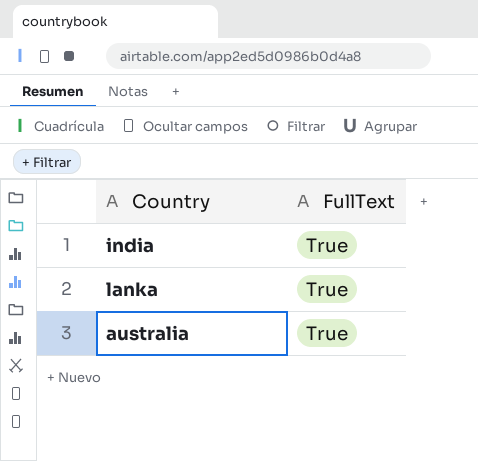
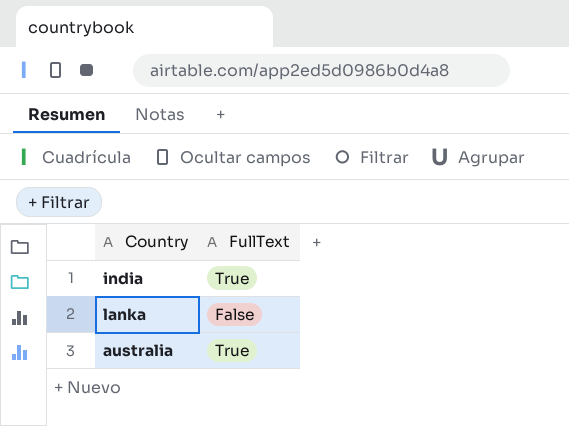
lanka | FullText: True -> False

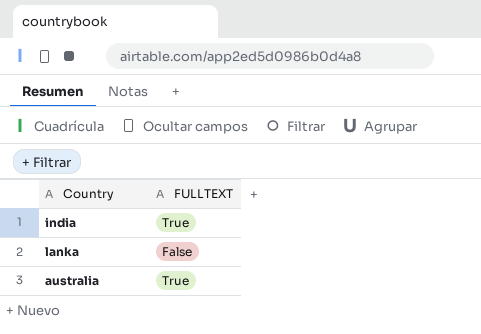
column name: FullText -> FULLTEXT

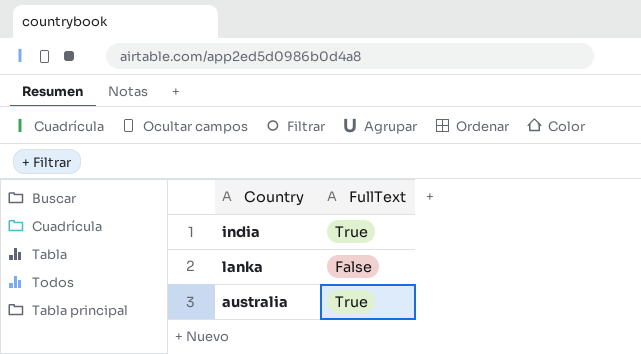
column name: FULLTEXT -> FullText

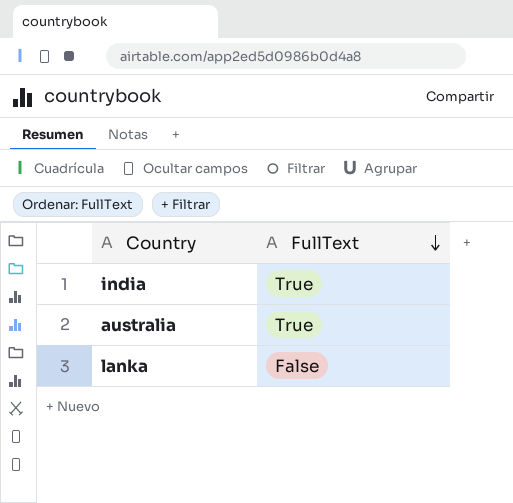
row order: none -> FullText descending

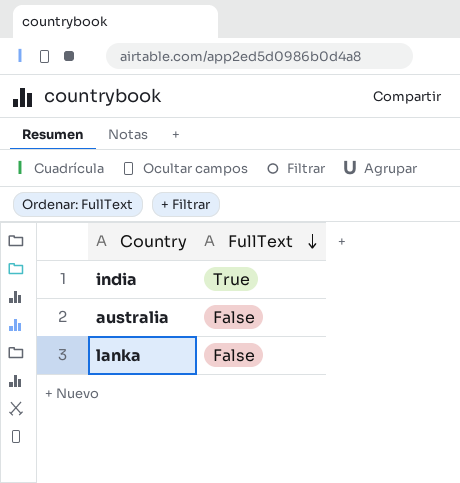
australia | FullText: True -> False

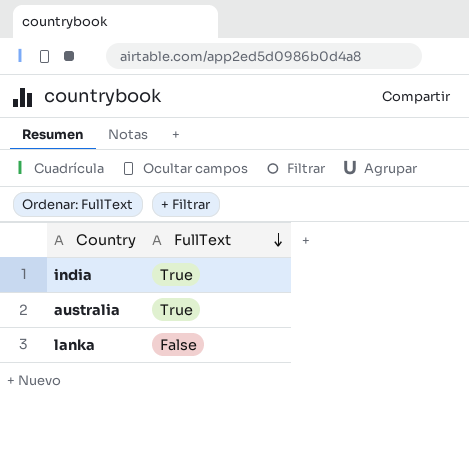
australia | FullText: False -> True

